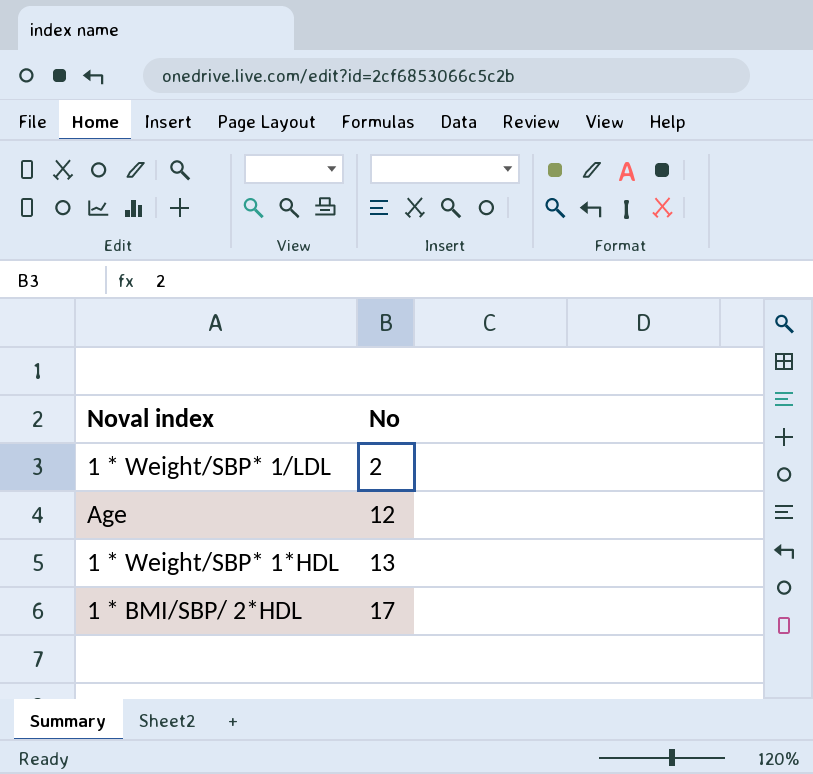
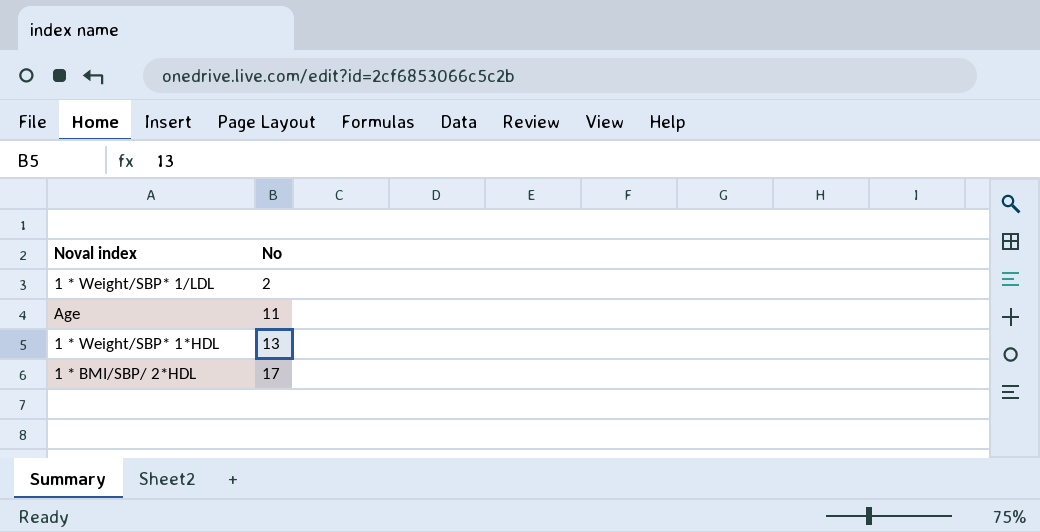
Age | No: 12 -> 11

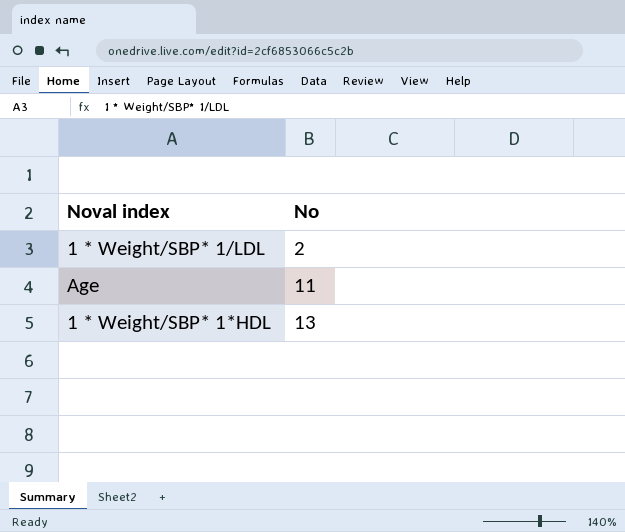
row 1 * BMI/SBP/ 2*HDL: 17 -> none

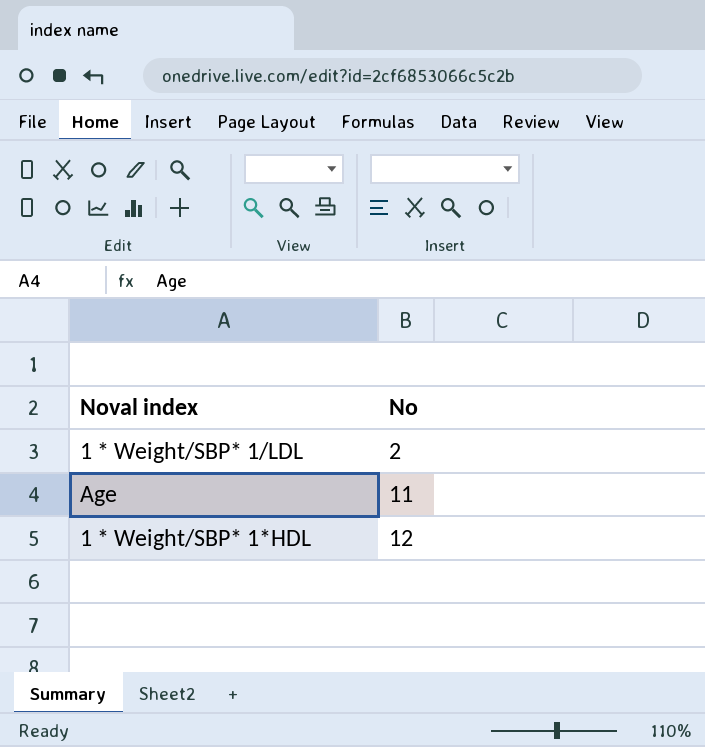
1 * Weight/SBP* 1*HDL | No: 13 -> 12

